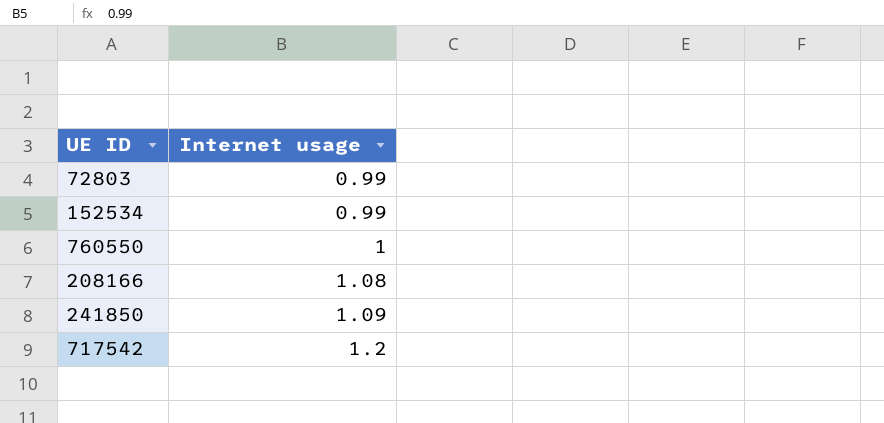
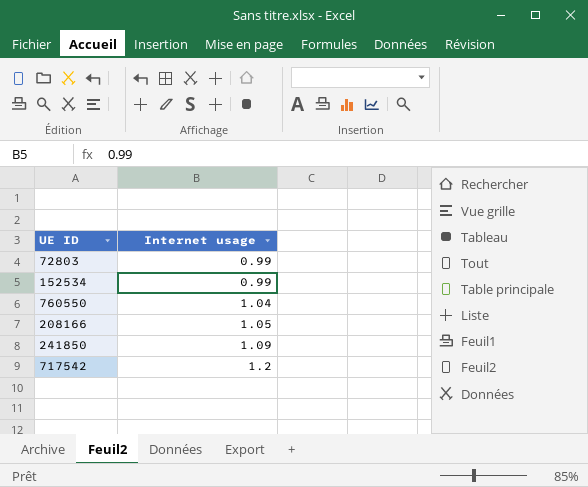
760550 | Internet usage: 1 -> 1.04
208166 | Internet usage: 1.08 -> 1.05

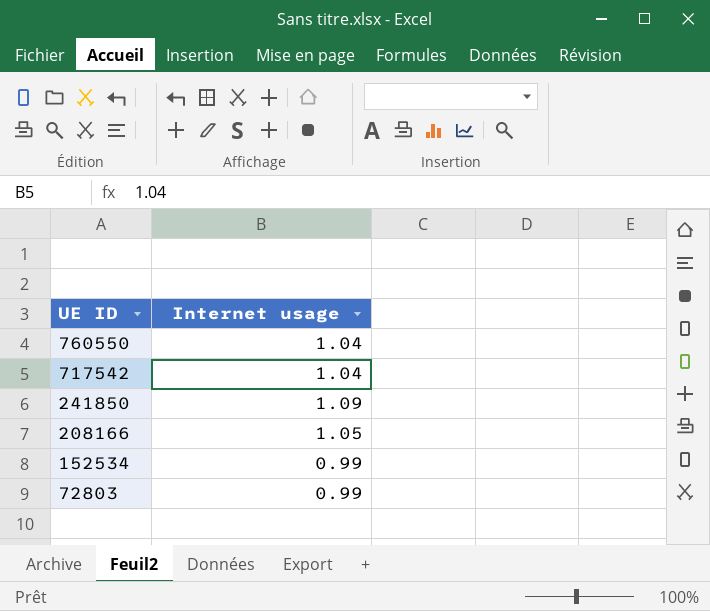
row order: Internet usage ascending -> UE ID descending
717542 | Internet usage: 1.2 -> 1.04

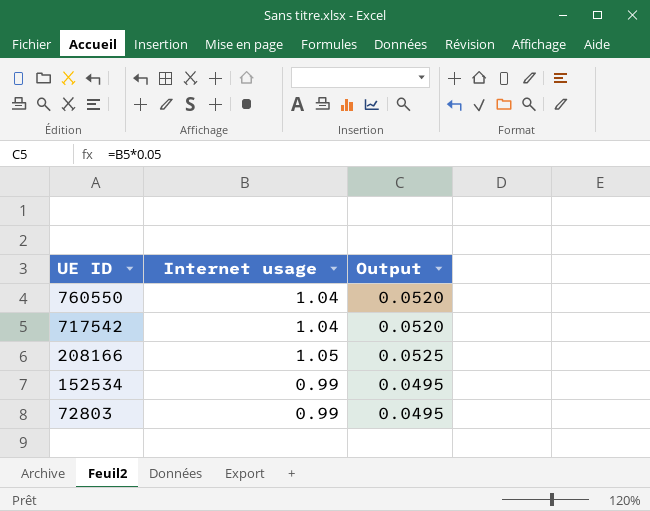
column Output | formula: none -> [Internet usage] * 0.05
row 241850: 1.09 -> none

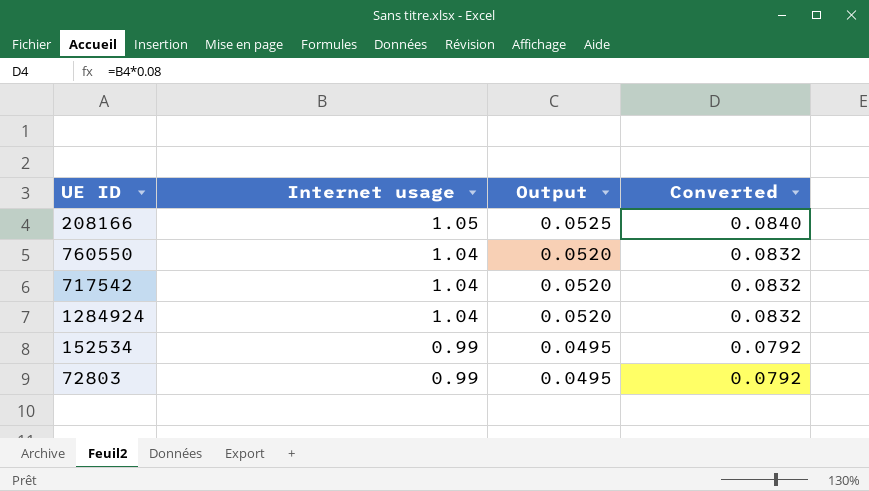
row order: UE ID descending -> Internet usage descending
column Converted | formula: none -> [Internet usage] * 0.08
row 1284924: none -> 1.04 | 0.0520 | 0.0832

